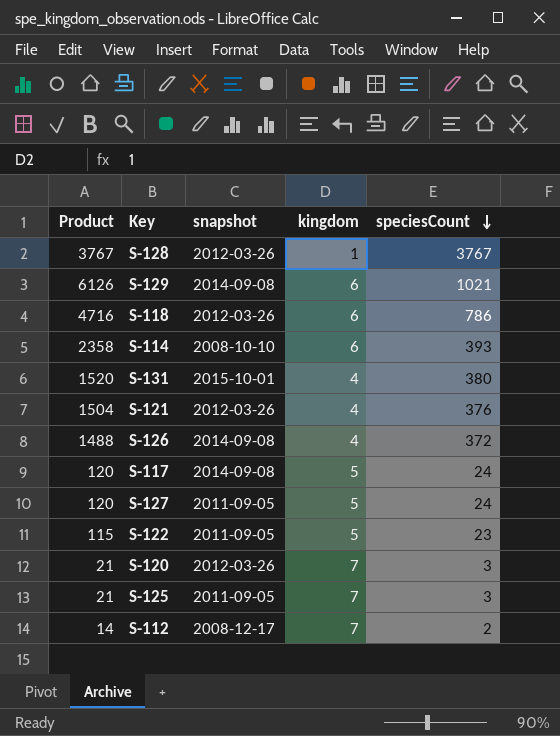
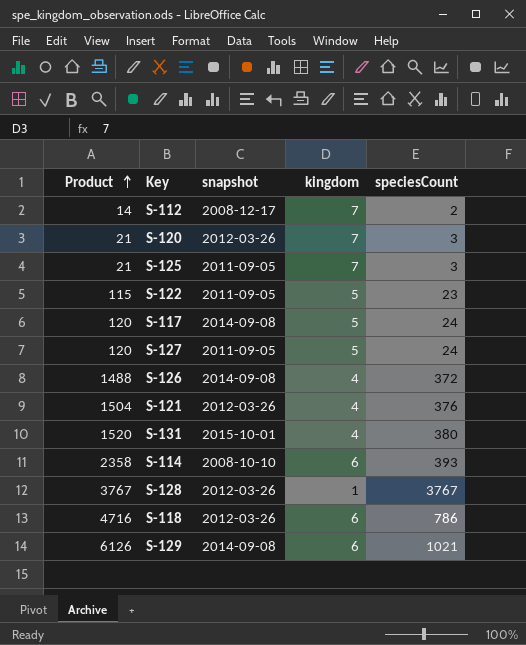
row order: speciesCount descending -> Product ascending

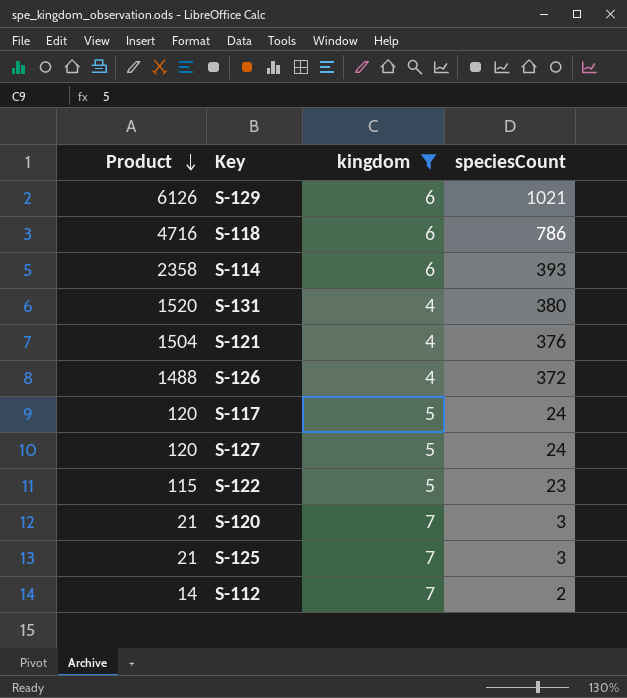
filter: none -> kingdom != 1
row order: Product ascending -> Product descending
column snapshot | position: 3 -> none

